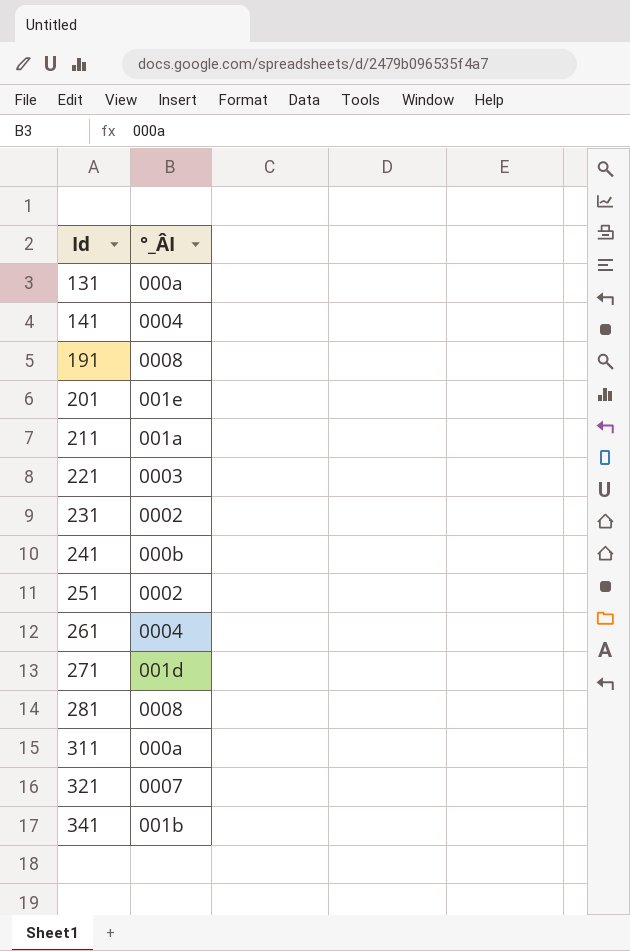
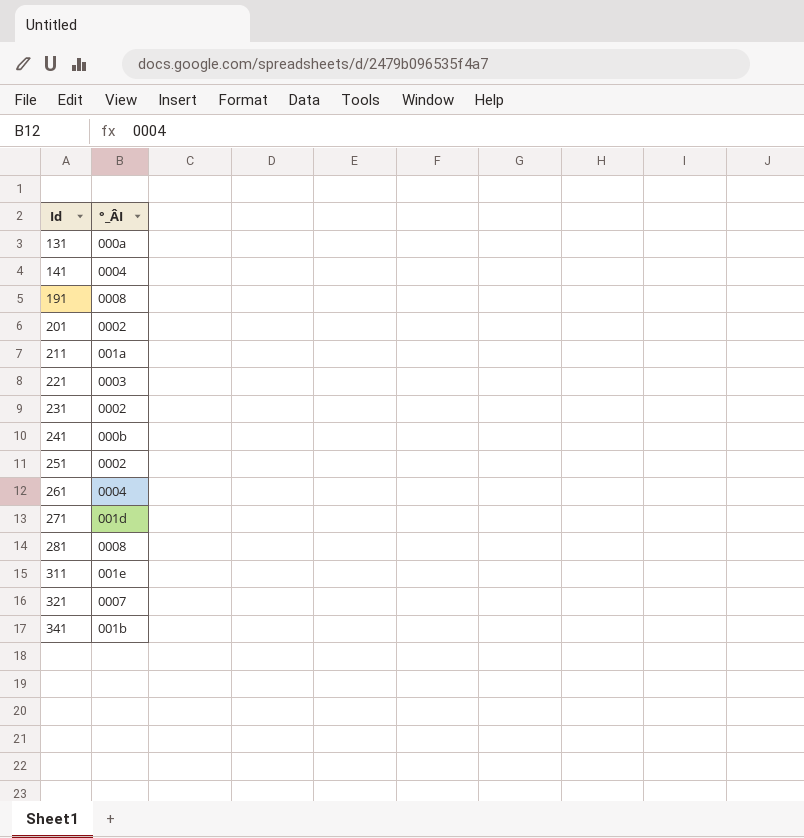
201 | °_ÂI: 001e -> 0002
311 | °_ÂI: 000a -> 001e

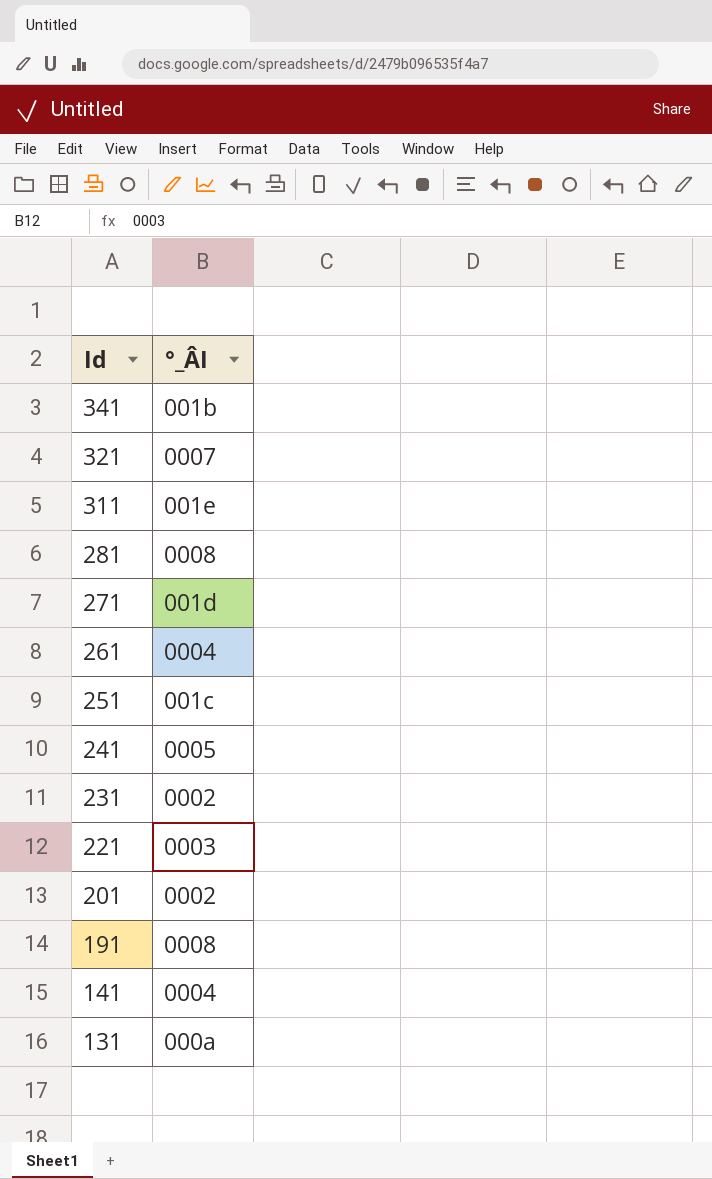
row order: Id ascending -> Id descending
row 211: 001a -> none
251 | °_ÂI: 0002 -> 001c
241 | °_ÂI: 000b -> 0005

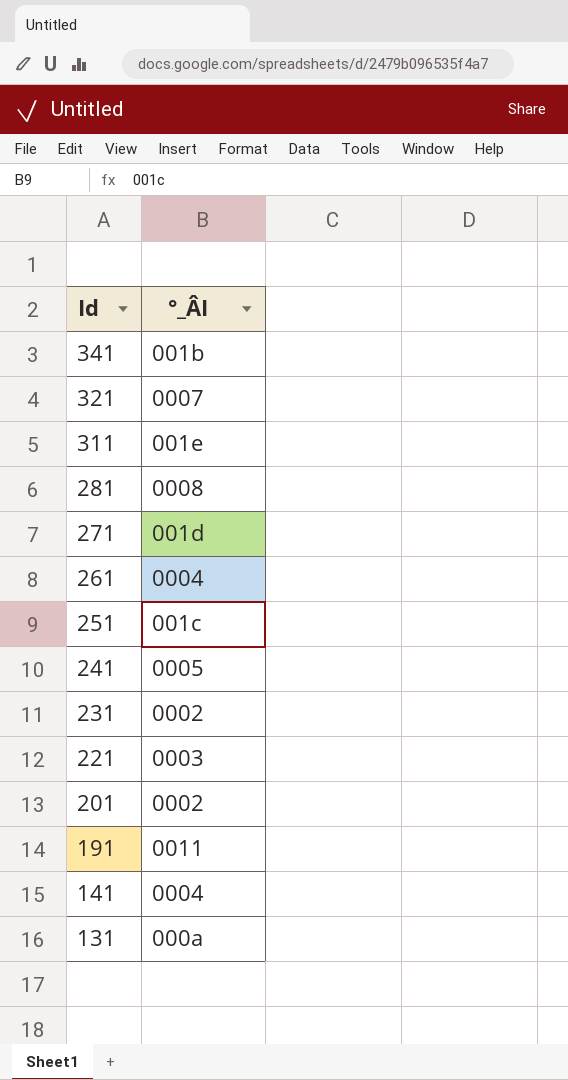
191 | °_ÂI: 0008 -> 0011

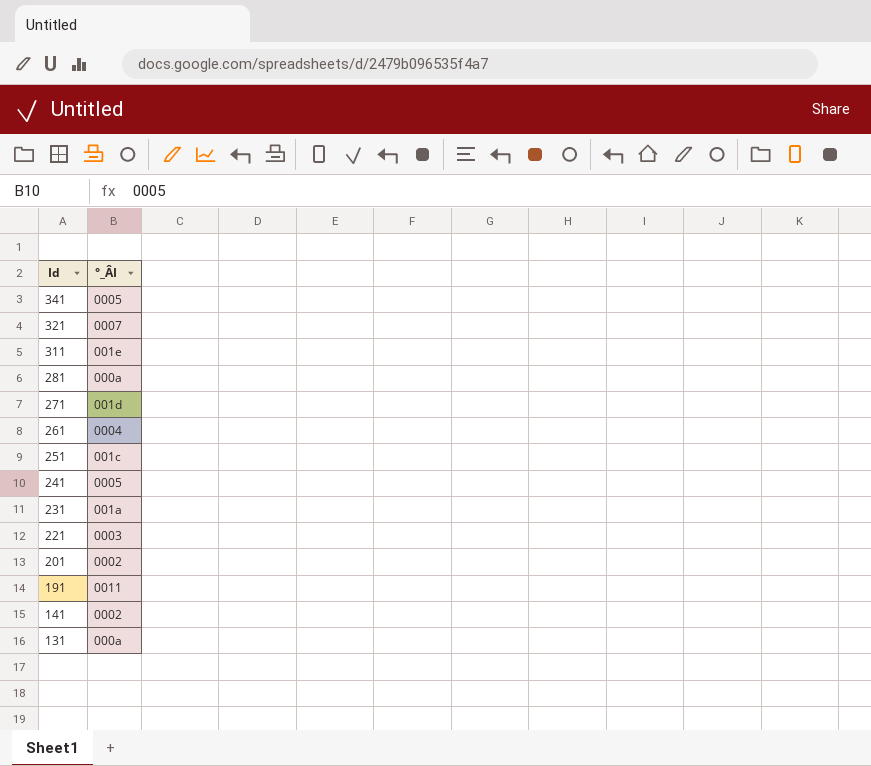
341 | °_ÂI: 001b -> 0005
281 | °_ÂI: 0008 -> 000a
231 | °_ÂI: 0002 -> 001a
141 | °_ÂI: 0004 -> 0002

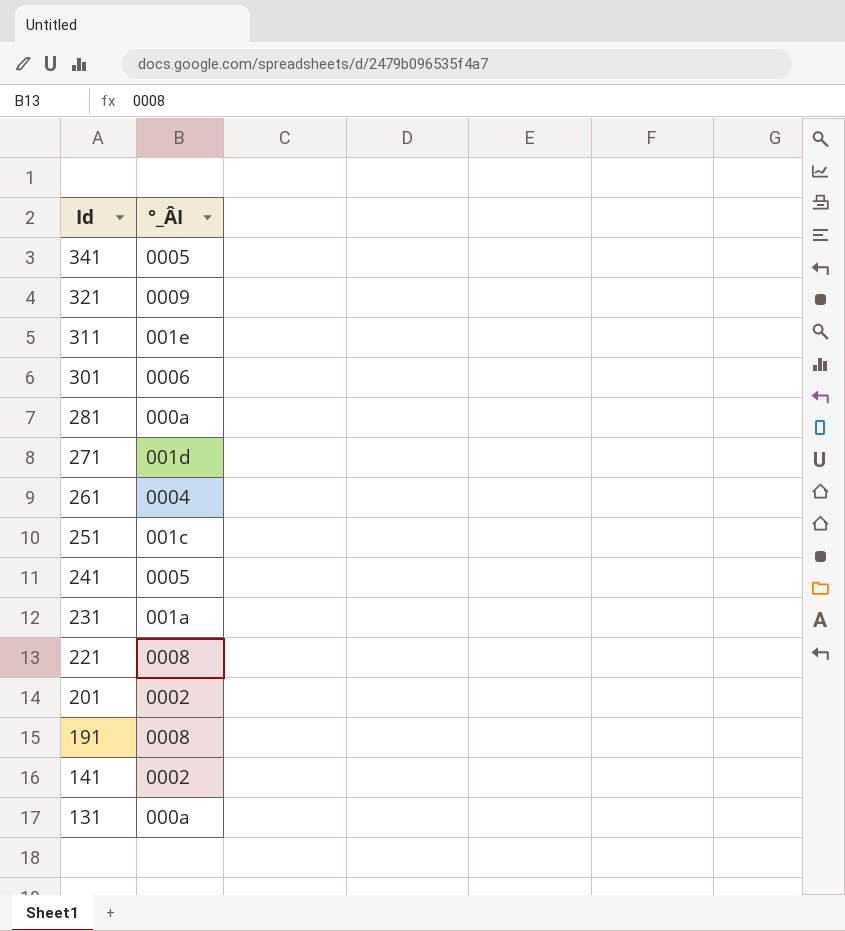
321 | °_ÂI: 0007 -> 0009
row 301: none -> 0006
221 | °_ÂI: 0003 -> 0008
191 | °_ÂI: 0011 -> 0008

